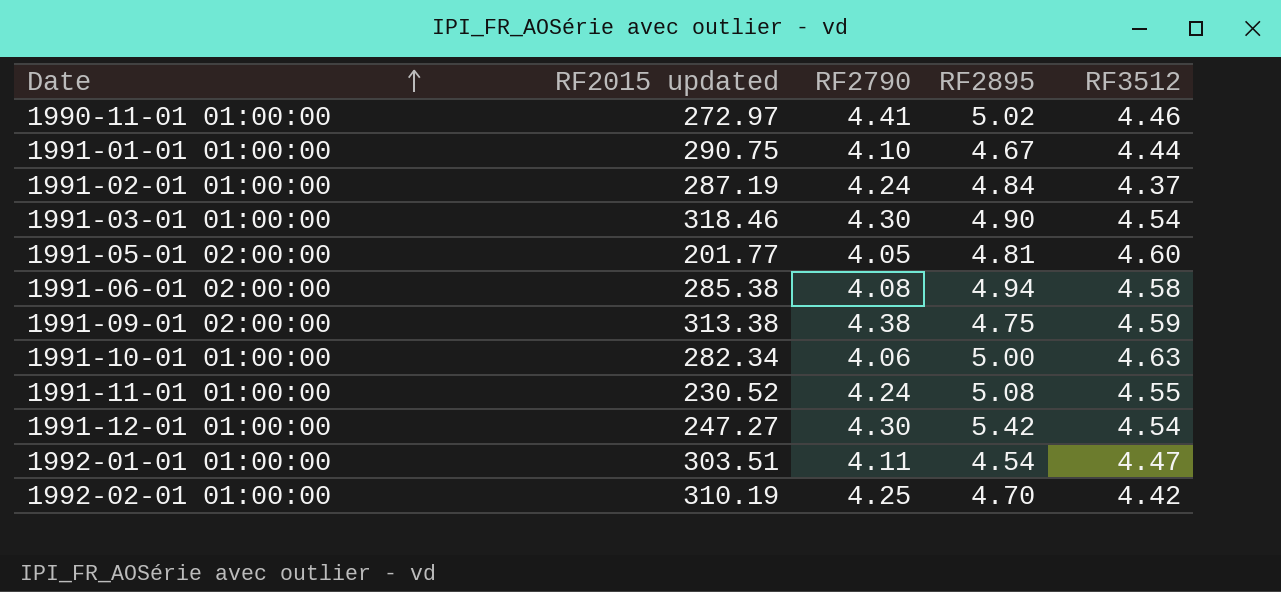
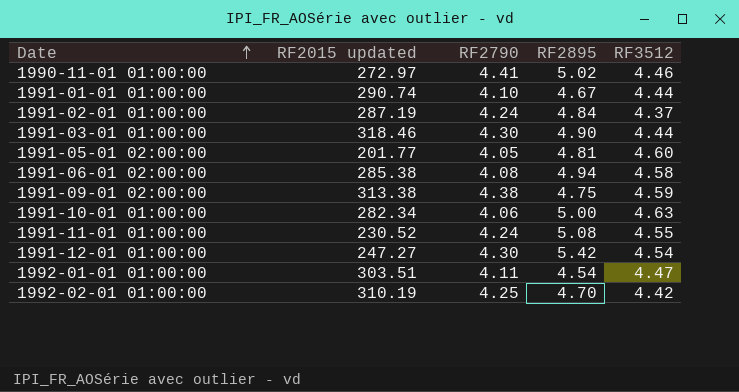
1991-01-01 01:00:00 | RF2015 updated: 290.75 -> 290.74
1991-03-01 01:00:00 | RF3512: 4.54 -> 4.44

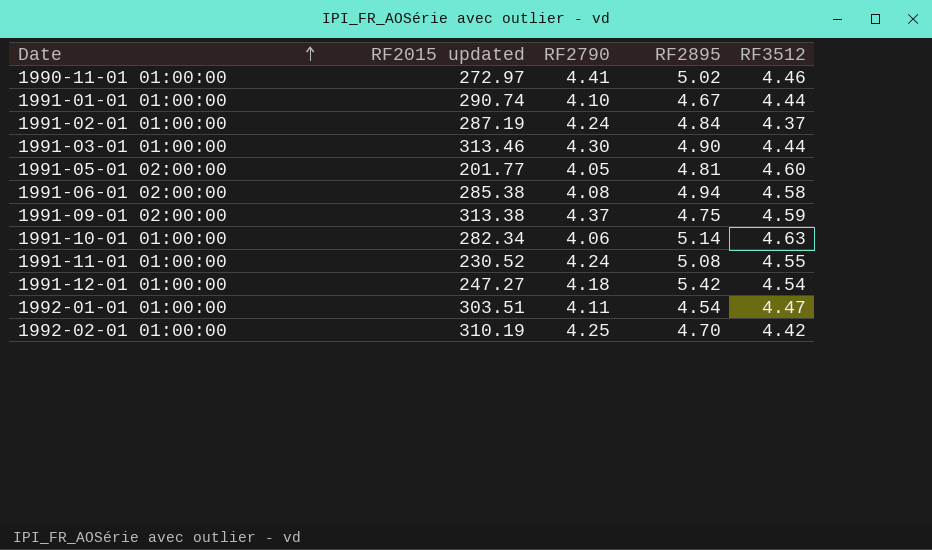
1991-03-01 01:00:00 | RF2015 updated: 318.46 -> 313.46
1991-09-01 02:00:00 | RF2790: 4.38 -> 4.37
1991-10-01 01:00:00 | RF2895: 5.00 -> 5.14
1991-12-01 01:00:00 | RF2790: 4.30 -> 4.18

